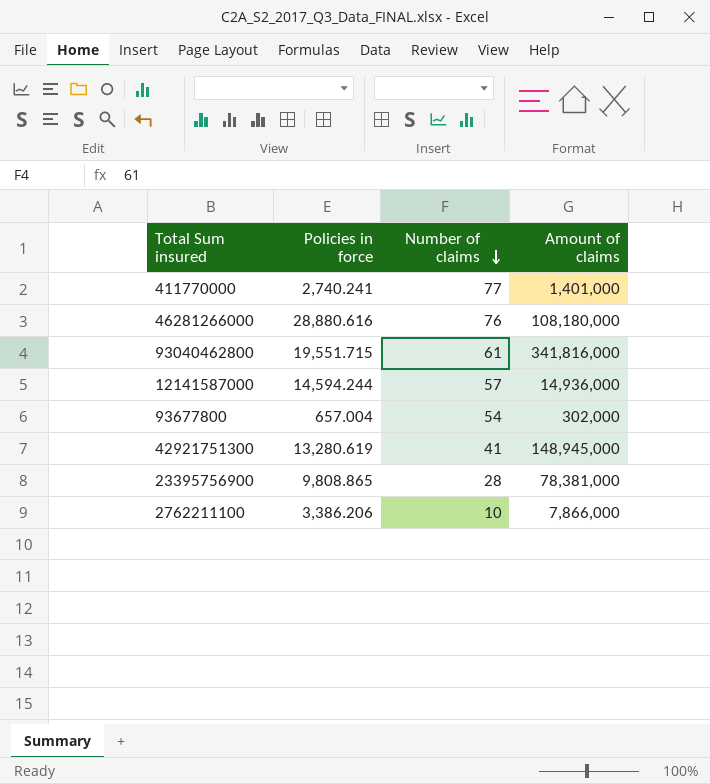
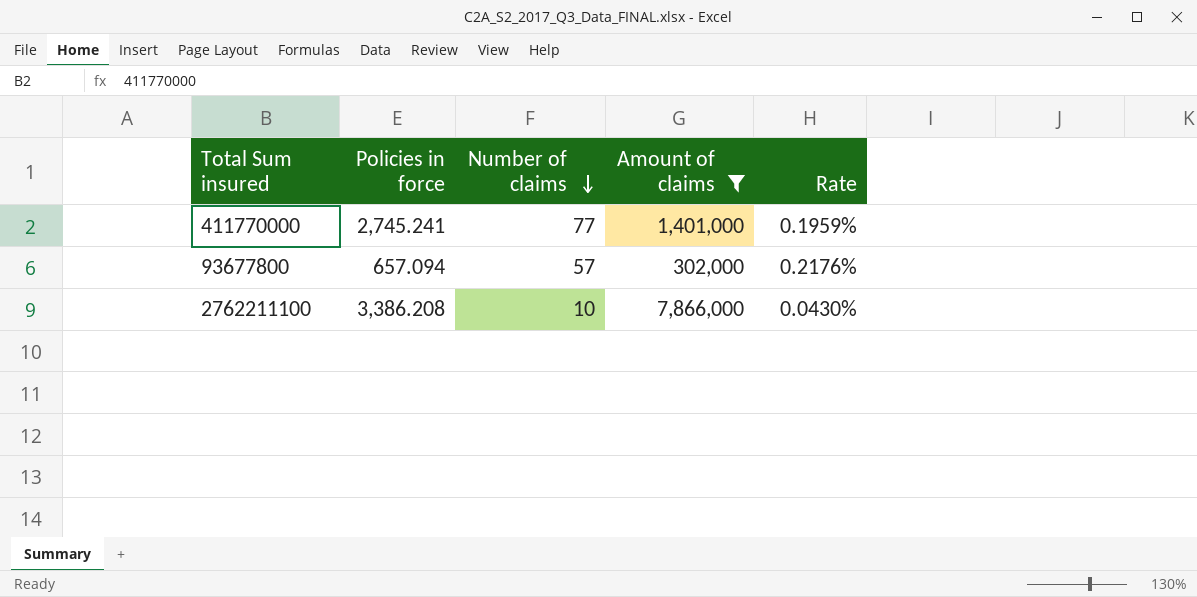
filter: none -> Amount of claims <= 7,866,000
column Rate | formula: none -> [Policies in force] / [Amount of claims]
411770000 | Policies in force: 2,740.241 -> 2,745.241
93677800 | Policies in force: 657.004 -> 657.094
93677800 | Number of claims: 54 -> 57
2762211100 | Policies in force: 3,386.206 -> 3,386.208

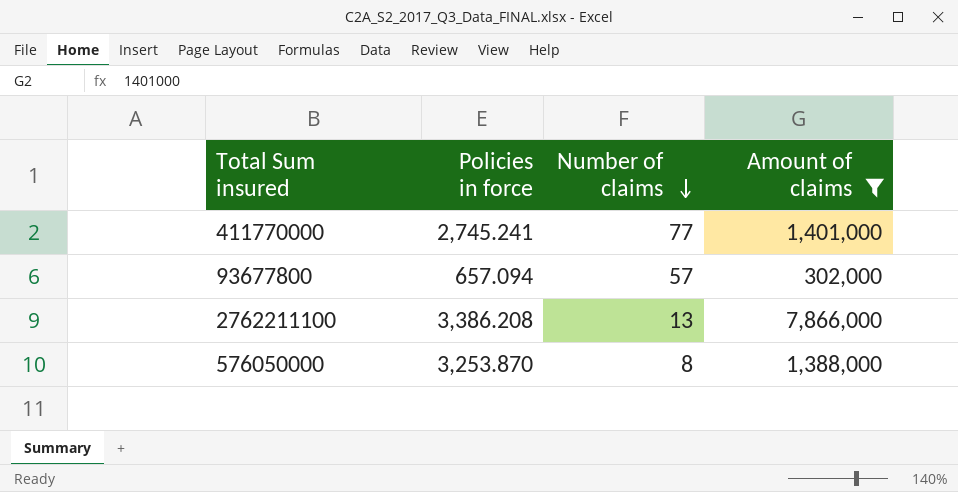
column Rate | formula: [Policies in force] / [Amount of claims] -> none
2762211100 | Number of claims: 10 -> 13
row 576050000: none -> 3,253.870 | 8 | 1,388,000

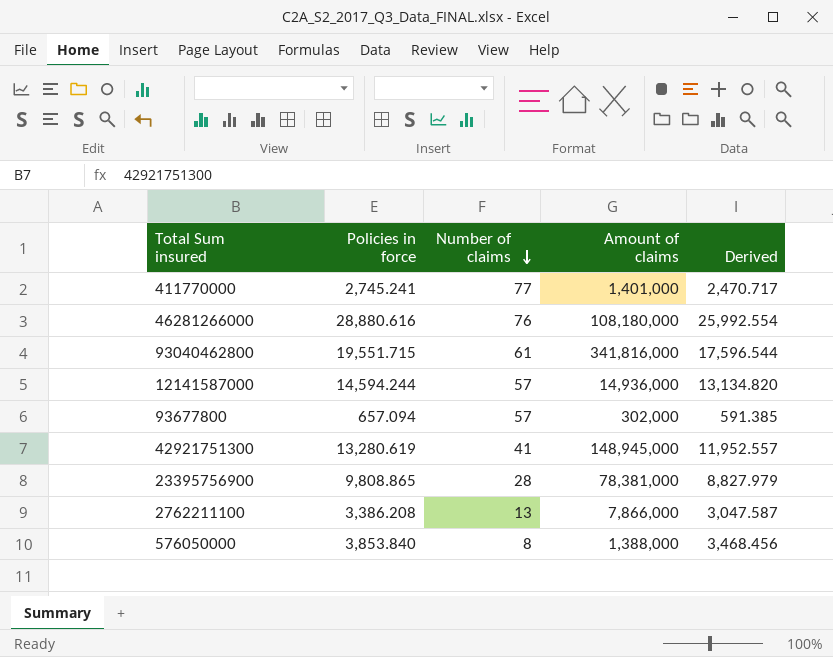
filter: Amount of claims <= 7,866,000 -> none
column Derived | formula: none -> [Policies in force] * 0.9
576050000 | Policies in force: 3,253.870 -> 3,853.840

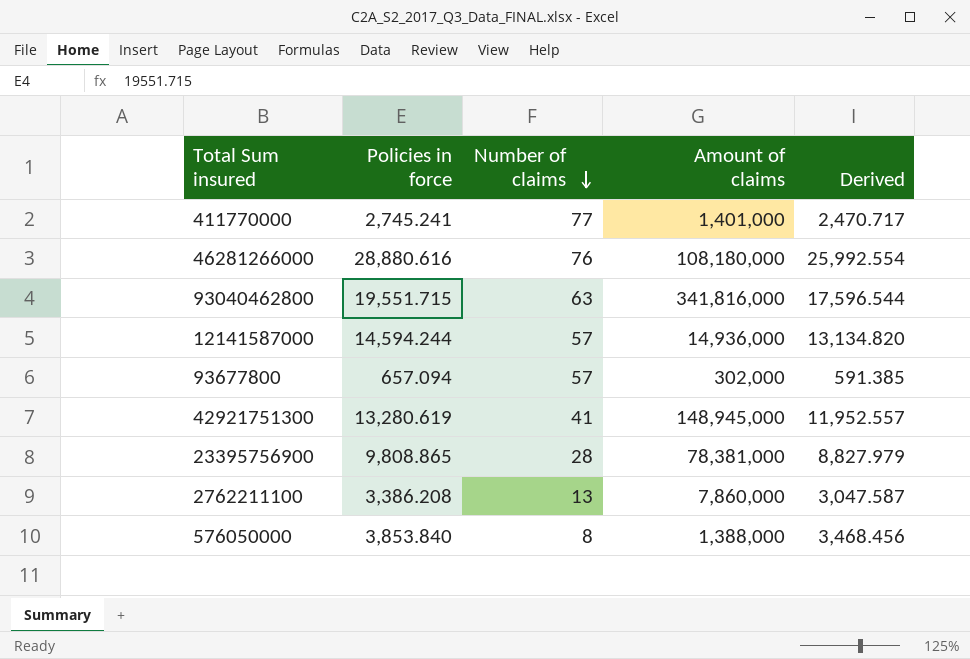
93040462800 | Number of claims: 61 -> 63
2762211100 | Amount of claims: 7,866,000 -> 7,860,000

